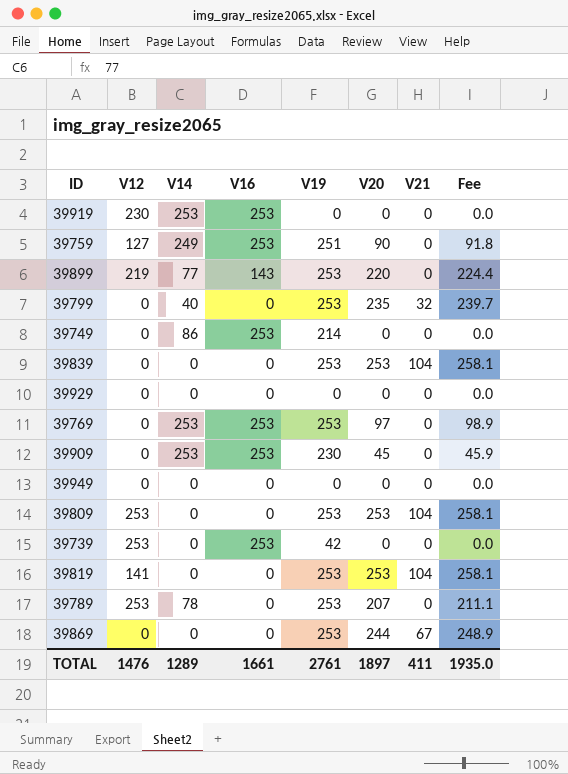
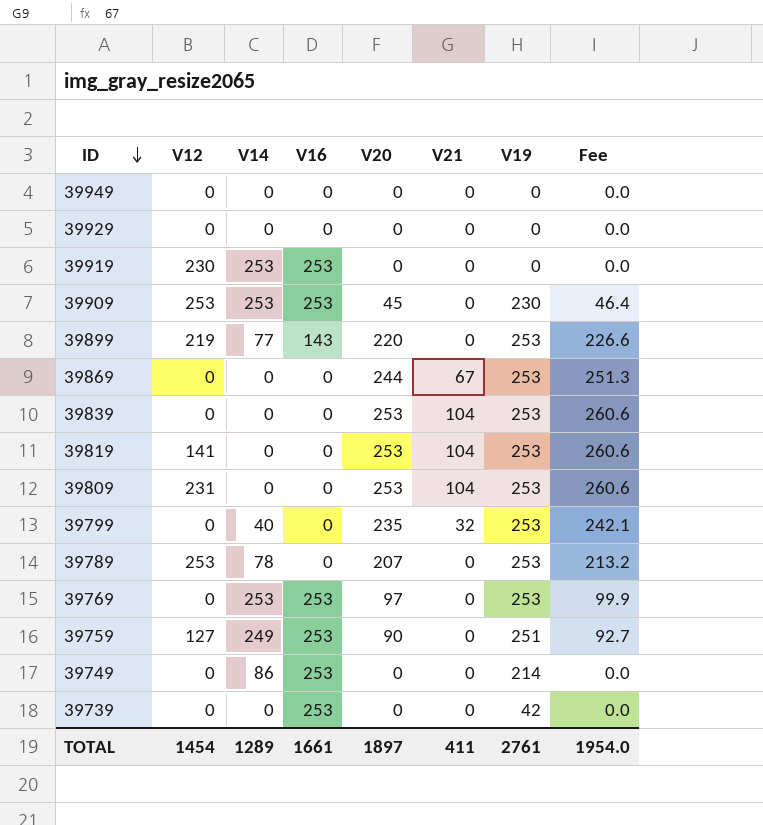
row order: none -> ID descending
column V19 | position: 5 -> 7
column Fee | formula: [V20] * 1.02 -> [V20] * 1.03
39909 | V12: 0 -> 253
39809 | V12: 253 -> 231
39739 | V12: 253 -> 0
TOTAL | V12: 1476 -> 1454
TOTAL | Fee: 1935.0 -> 1954.0

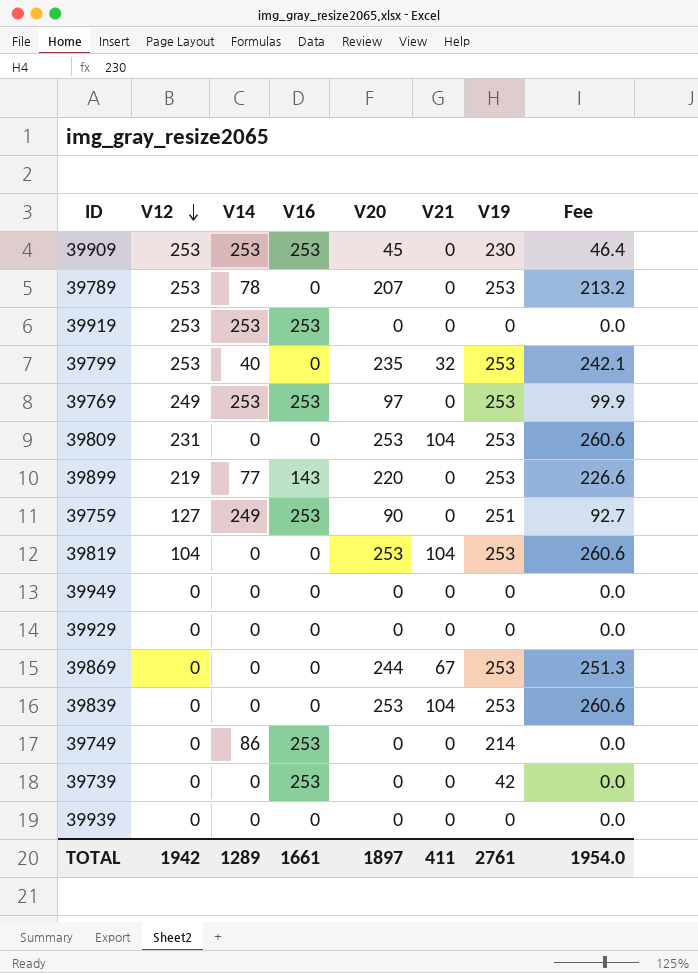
row order: ID descending -> V12 descending
39919 | V12: 230 -> 253
39799 | V12: 0 -> 253
39769 | V12: 0 -> 249
39819 | V12: 141 -> 104
row 39939: none -> 0 | 0 | 0 | 0 | 0 | 0 | 0.0
TOTAL | V12: 1454 -> 1942

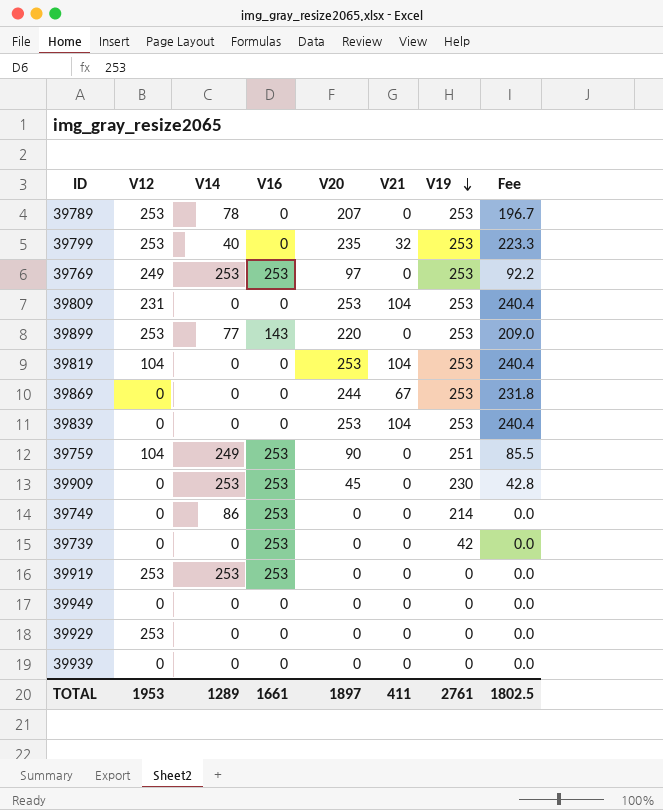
row order: V12 descending -> V19 descending
column Fee | formula: [V20] * 1.03 -> [V20] * 0.95
39899 | V12: 219 -> 253
39759 | V12: 127 -> 104
39909 | V12: 253 -> 0
39929 | V12: 0 -> 253
TOTAL | V12: 1942 -> 1953
TOTAL | Fee: 1954.0 -> 1802.5

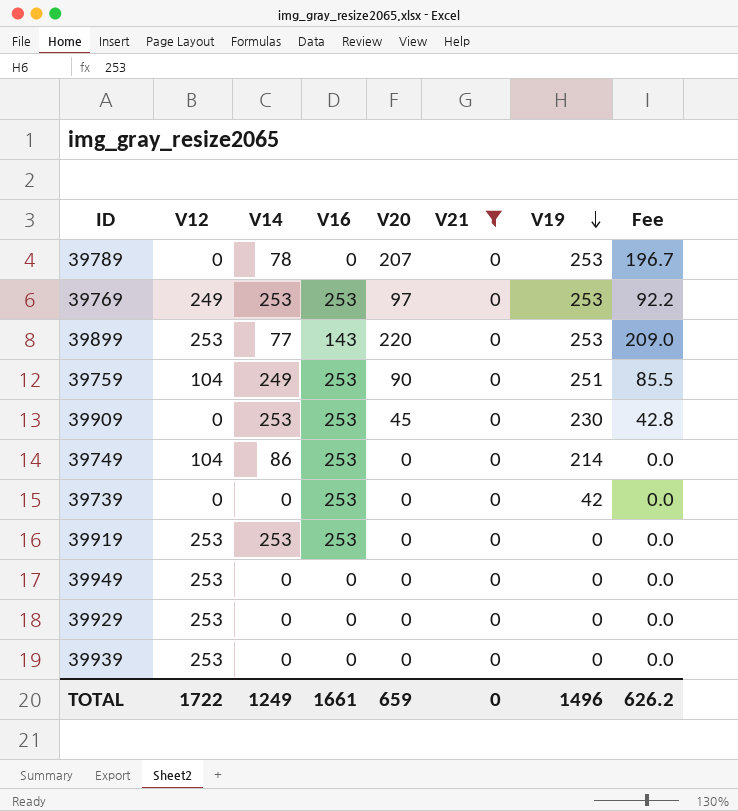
filter: none -> V21 = 0
39789 | V12: 253 -> 0
39749 | V12: 0 -> 104
39949 | V12: 0 -> 253
39939 | V12: 0 -> 253
TOTAL | V12: 1953 -> 1722
TOTAL | V14: 1289 -> 1249
TOTAL | V20: 1897 -> 659
TOTAL | V21: 411 -> 0
TOTAL | V19: 2761 -> 1496
TOTAL | Fee: 1802.5 -> 626.2

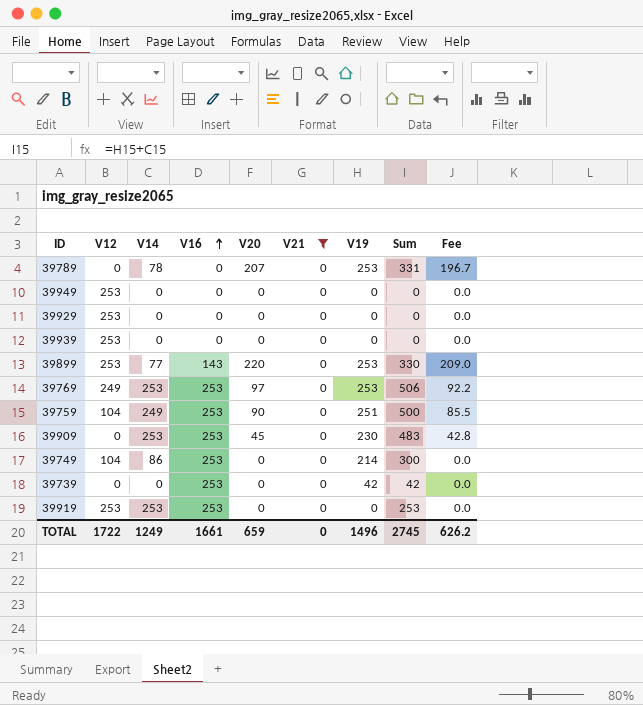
row order: V19 descending -> V16 ascending
column Sum | formula: none -> [V14] + [V19]

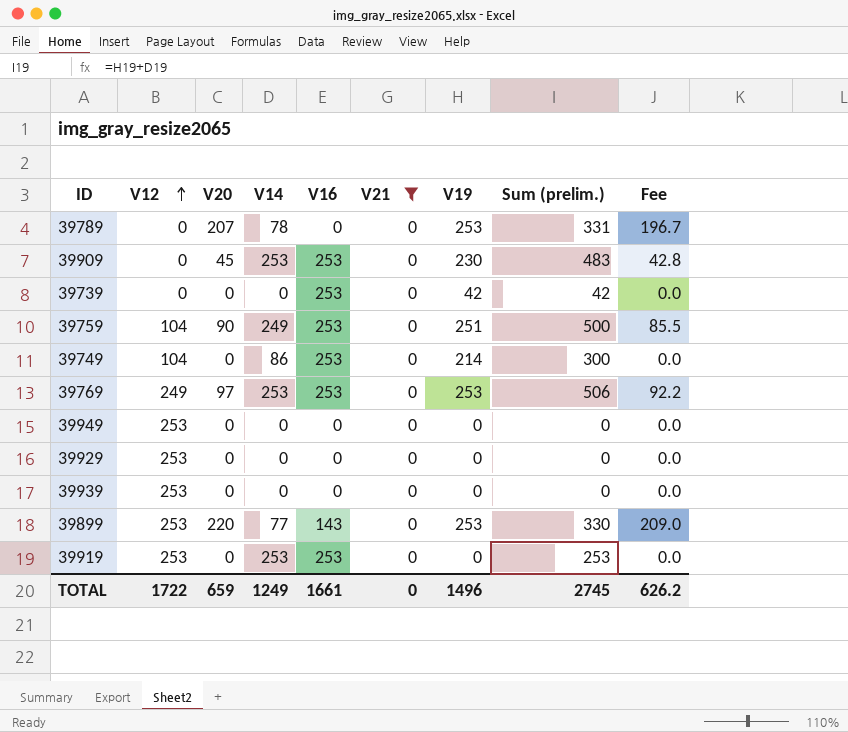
row order: V16 ascending -> V12 ascending
column V20 | position: 5 -> 3
column name: Sum -> Sum (prelim.)

